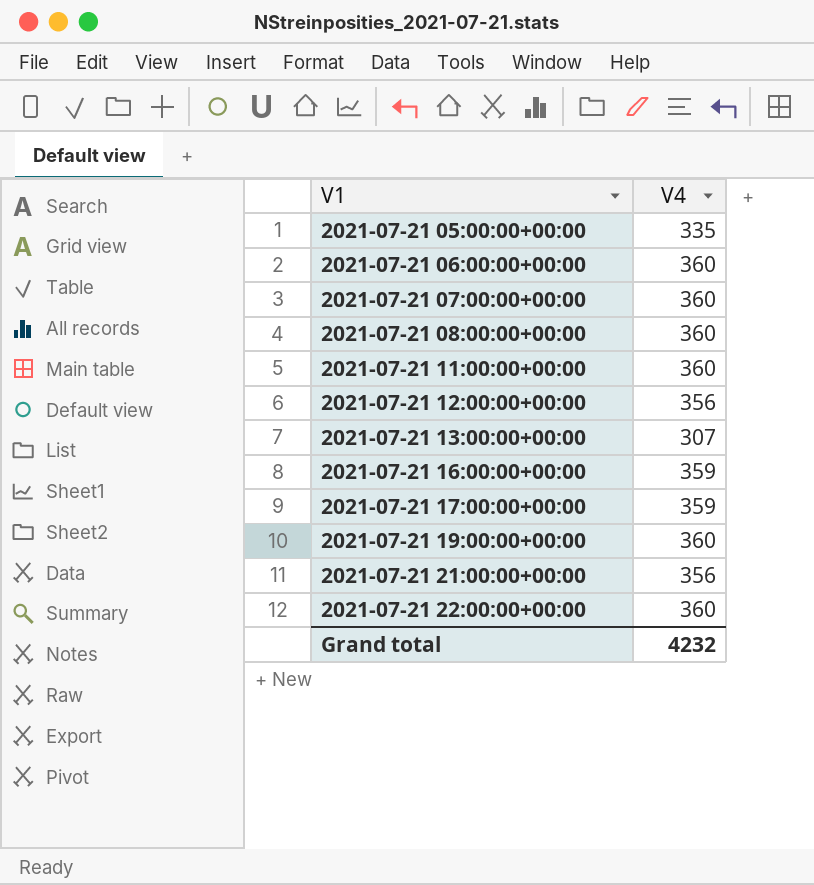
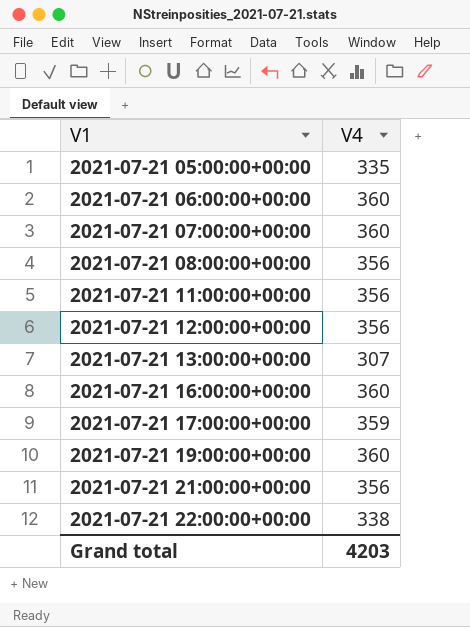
2021-07-21 08:00:00+00:00 | V4: 360 -> 356
2021-07-21 11:00:00+00:00 | V4: 360 -> 356
2021-07-21 16:00:00+00:00 | V4: 359 -> 360
2021-07-21 22:00:00+00:00 | V4: 360 -> 338
Grand total | V4: 4232 -> 4203

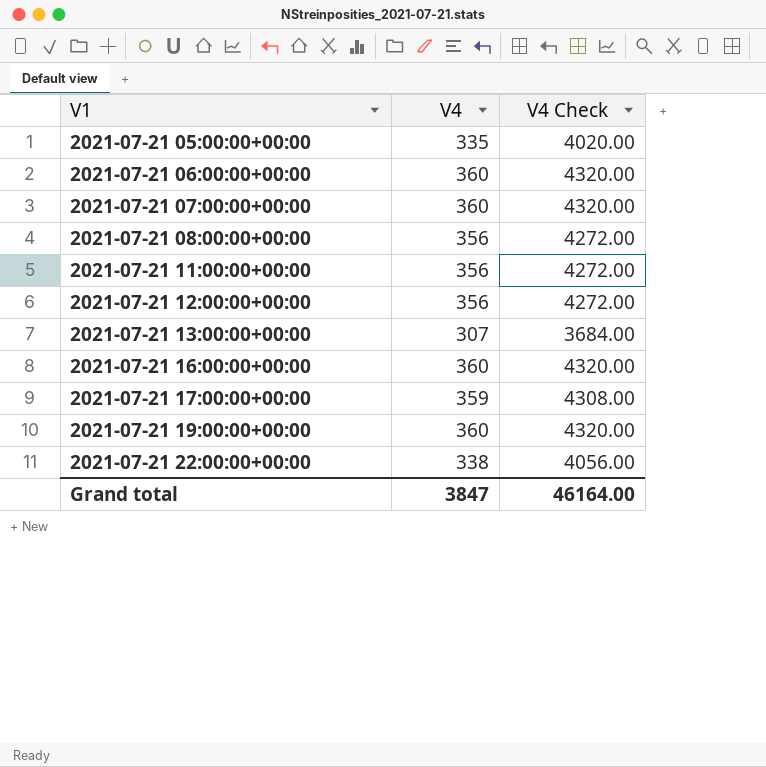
column V4 Check | formula: none -> [V4] * 12
row 2021-07-21 21:00:00+00:00: 356 -> none
Grand total | V4: 4203 -> 3847

